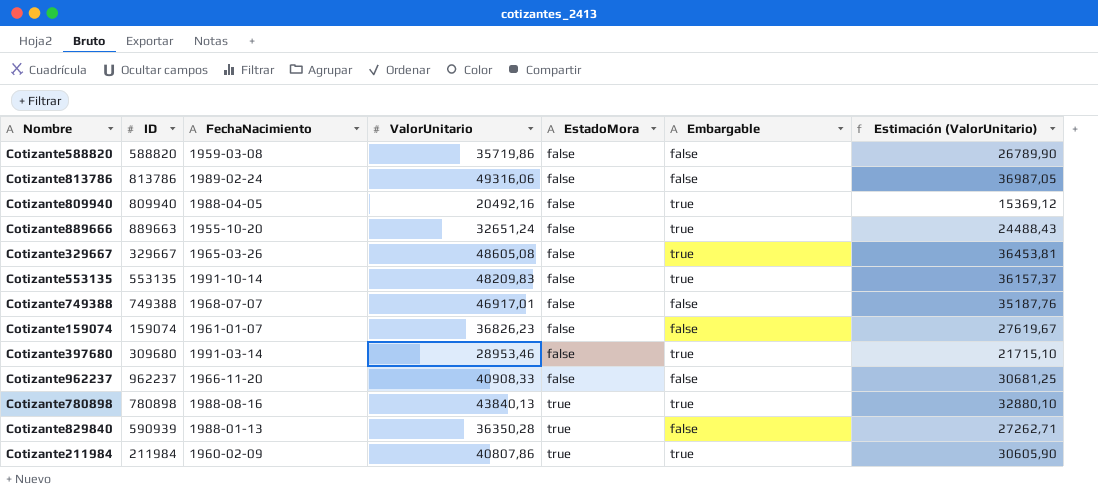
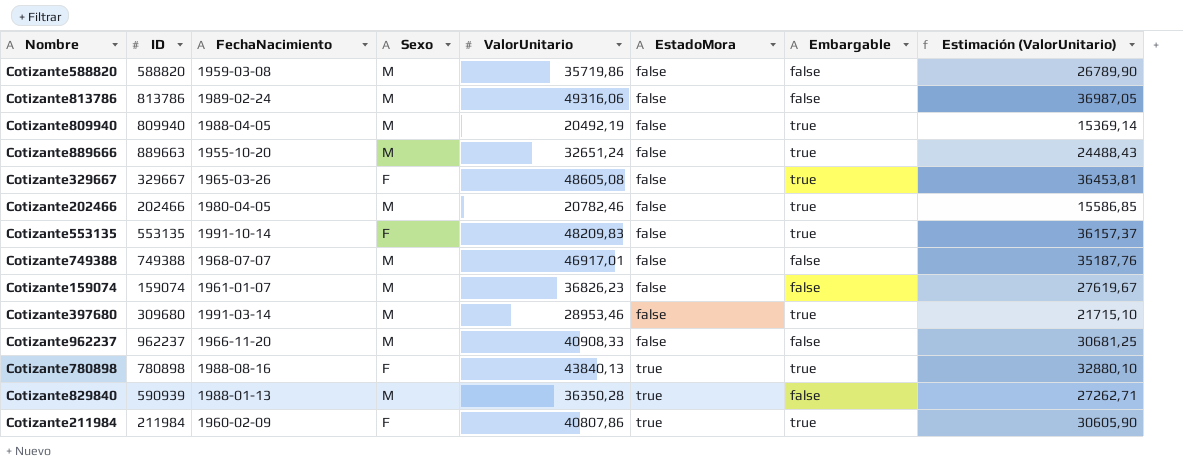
column Sexo | position: none -> 4
Cotizante809940 | ValorUnitario: 20492,16 -> 20492,19
Cotizante809940 | Estimación (ValorUnitario): 15369,12 -> 15369,14
row Cotizante202466: none -> 202466 | 1980-04-05 | M | 20782,46 | false | true | 15586,85

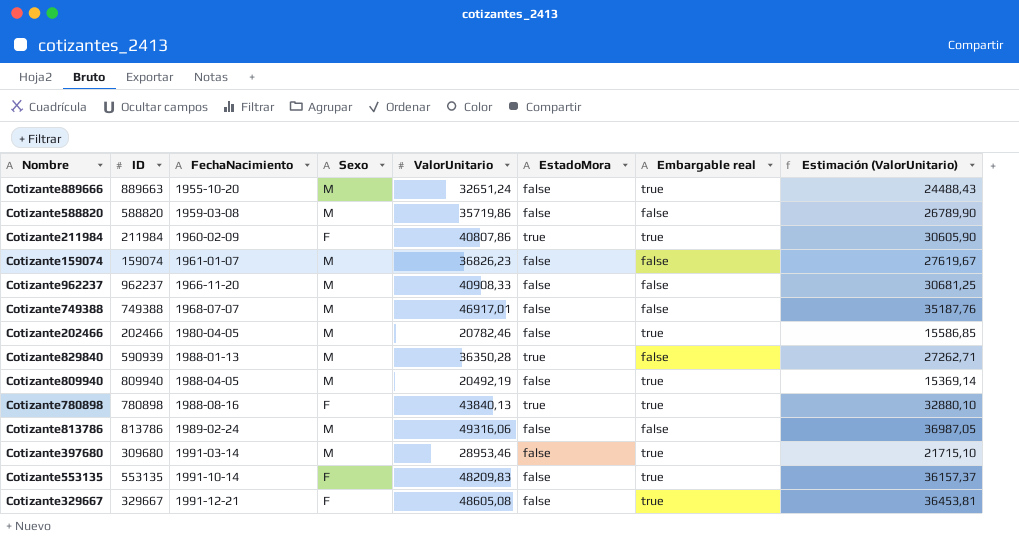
row order: EstadoMora ascending -> FechaNacimiento ascending
column name: Embargable -> Embargable real
Cotizante329667 | FechaNacimiento: 1965-03-26 -> 1991-12-21

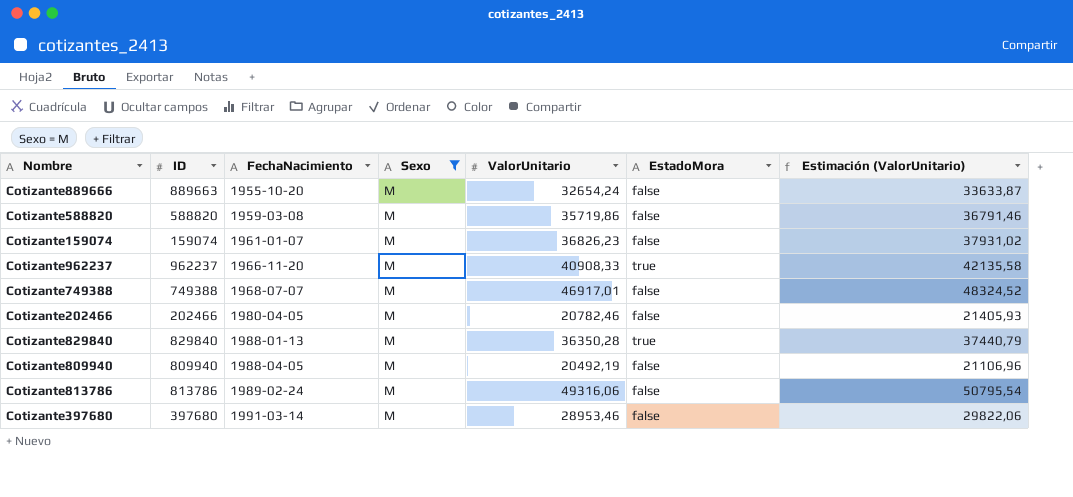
filter: none -> Sexo = M
column Embargable real | position: 7 -> none
column Estimación (ValorUnitario) | formula: [ValorUnitario] * 0,75 -> [ValorUnitario] * 1,03
Cotizante889666 | ValorUnitario: 32651,24 -> 32654,24
Cotizante962237 | EstadoMora: false -> true
Cotizante829840 | ID: 590939 -> 829840
Cotizante397680 | ID: 309680 -> 397680

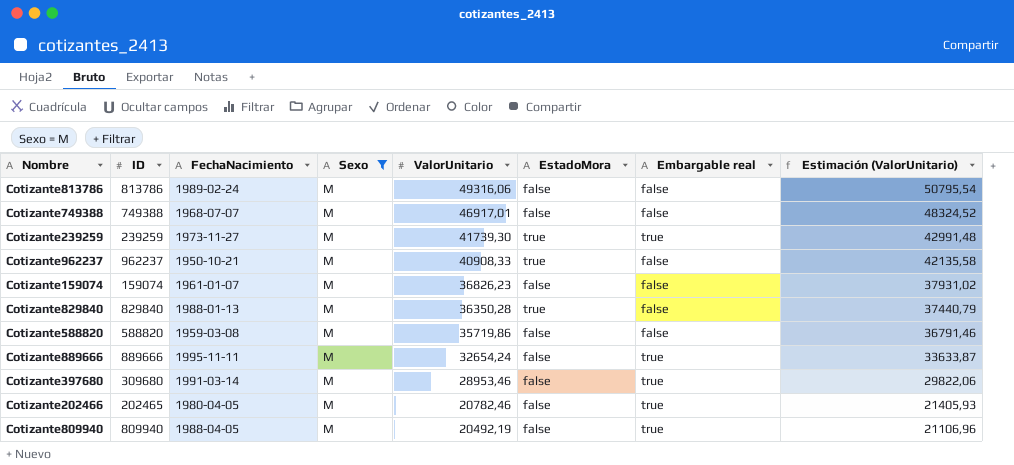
row order: FechaNacimiento ascending -> ValorUnitario descending
column Embargable real | position: none -> 7
row Cotizante239259: none -> 239259 | 1973-11-27 | M | 41739,30 | true | true | 42991,48
Cotizante962237 | FechaNacimiento: 1966-11-20 -> 1950-10-21
Cotizante889666 | ID: 889663 -> 889666
Cotizante889666 | FechaNacimiento: 1955-10-20 -> 1995-11-11
Cotizante397680 | ID: 397680 -> 309680
Cotizante202466 | ID: 202466 -> 202465

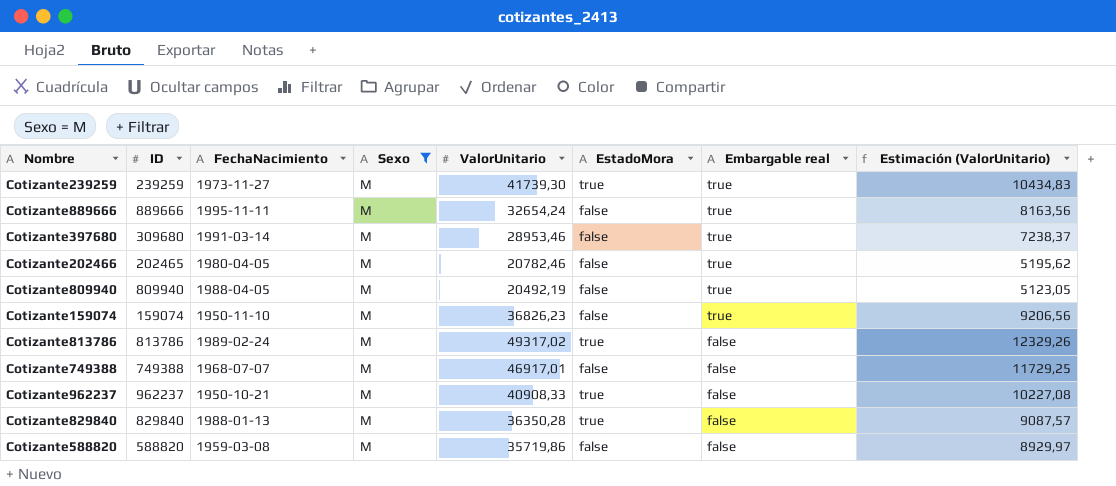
row order: ValorUnitario descending -> Embargable real descending
column Estimación (ValorUnitario) | formula: [ValorUnitario] * 1,03 -> [ValorUnitario] * 0,25
Cotizante159074 | FechaNacimiento: 1961-01-07 -> 1950-11-10
Cotizante159074 | Embargable real: false -> true
Cotizante813786 | ValorUnitario: 49316,06 -> 49317,02
Cotizante813786 | EstadoMora: false -> true

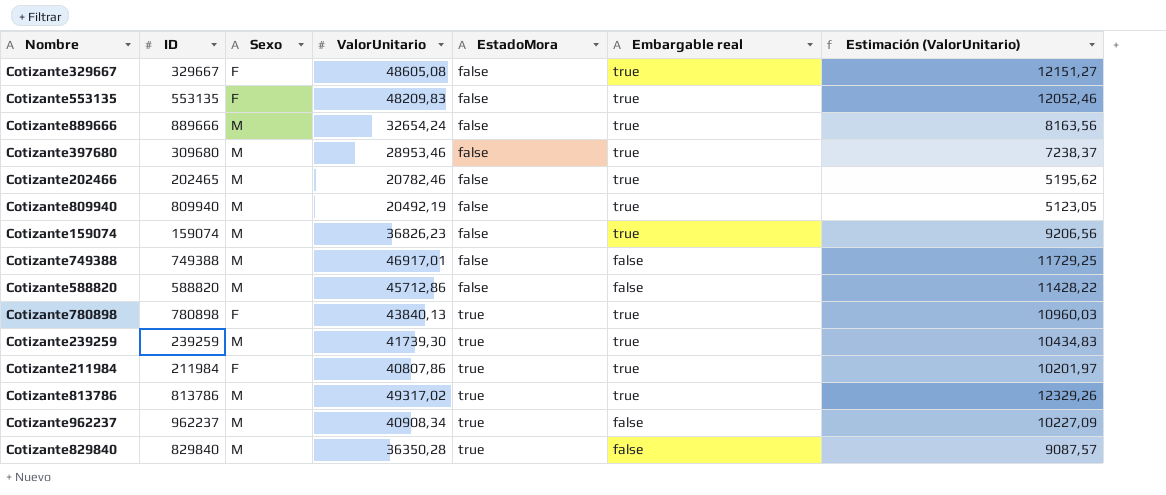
filter: Sexo = M -> none
row order: Embargable real descending -> EstadoMora ascending
column FechaNacimiento | position: 3 -> none
Cotizante588820 | ValorUnitario: 35719,86 -> 45712,86
Cotizante588820 | Estimación (ValorUnitario): 8929,97 -> 11428,22
Cotizante813786 | Embargable real: false -> true
Cotizante962237 | ValorUnitario: 40908,33 -> 40908,34
Cotizante962237 | Estimación (ValorUnitario): 10227,08 -> 10227,09

